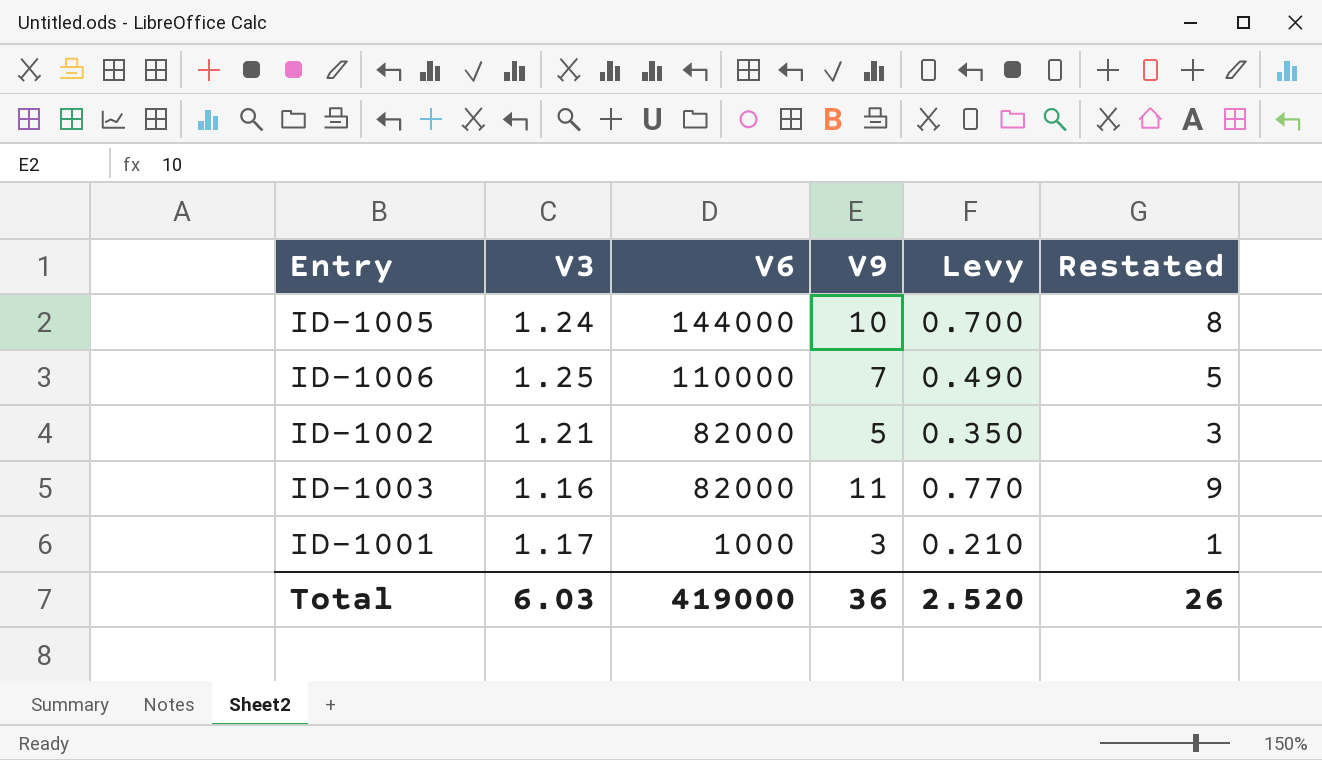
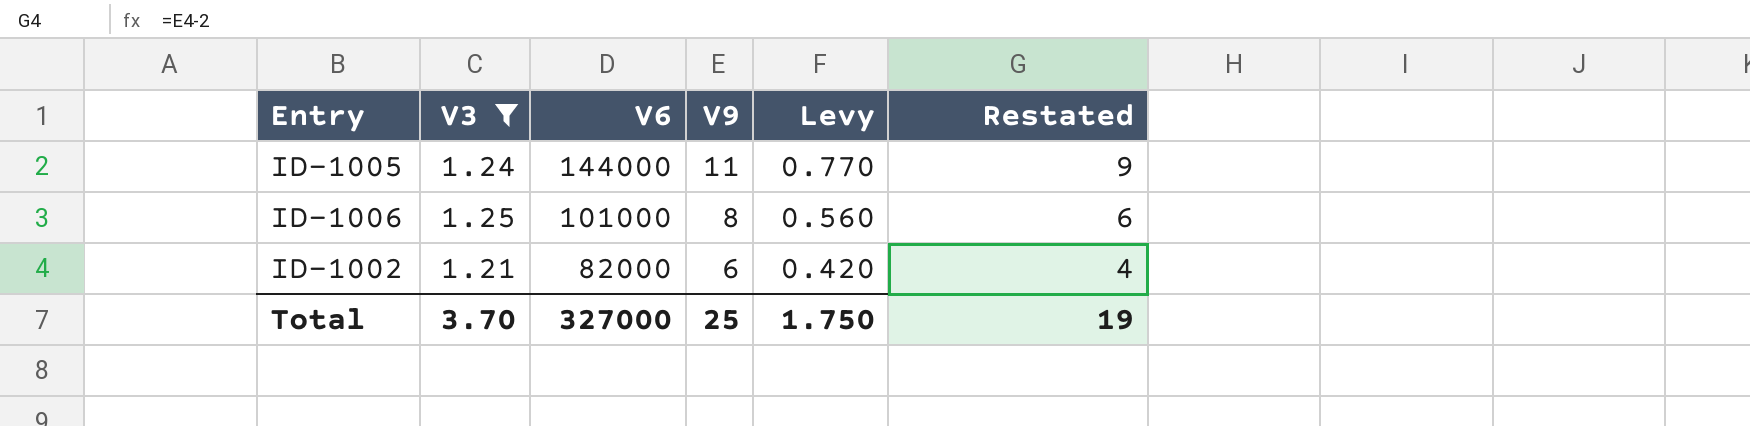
filter: none -> V3 >= 1.21
ID-1005 | V9: 10 -> 11
ID-1005 | Levy: 0.700 -> 0.770
ID-1005 | Restated: 8 -> 9
ID-1006 | V6: 110000 -> 101000
ID-1006 | V9: 7 -> 8
ID-1006 | Levy: 0.490 -> 0.560
ID-1006 | Restated: 5 -> 6
ID-1002 | V9: 5 -> 6
ID-1002 | Levy: 0.350 -> 0.420
ID-1002 | Restated: 3 -> 4
Total | V3: 6.03 -> 3.70
Total | V6: 419000 -> 327000
Total | V9: 36 -> 25
Total | Levy: 2.520 -> 1.750
Total | Restated: 26 -> 19

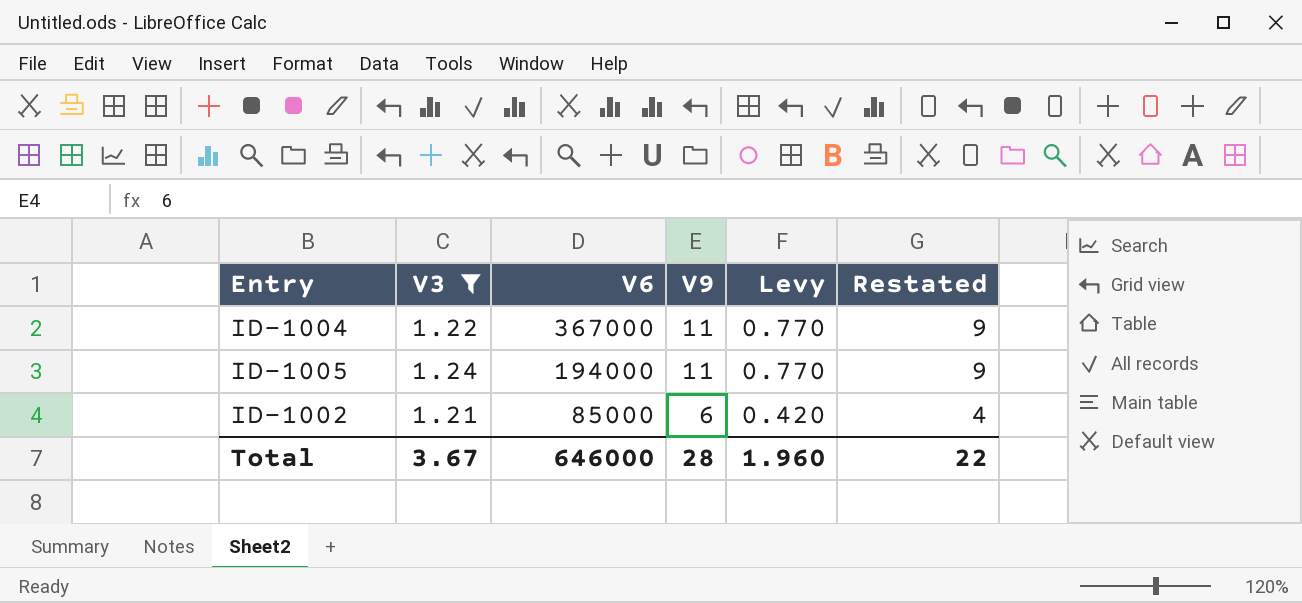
row ID-1006: 1.25 | 101000 | 8 | 0.560 | 6 -> none
row ID-1004: none -> 1.22 | 367000 | 11 | 0.770 | 9
ID-1005 | V6: 144000 -> 194000
ID-1002 | V6: 82000 -> 85000
Total | V3: 3.70 -> 3.67
Total | V6: 327000 -> 646000
Total | V9: 25 -> 28
Total | Levy: 1.750 -> 1.960
Total | Restated: 19 -> 22

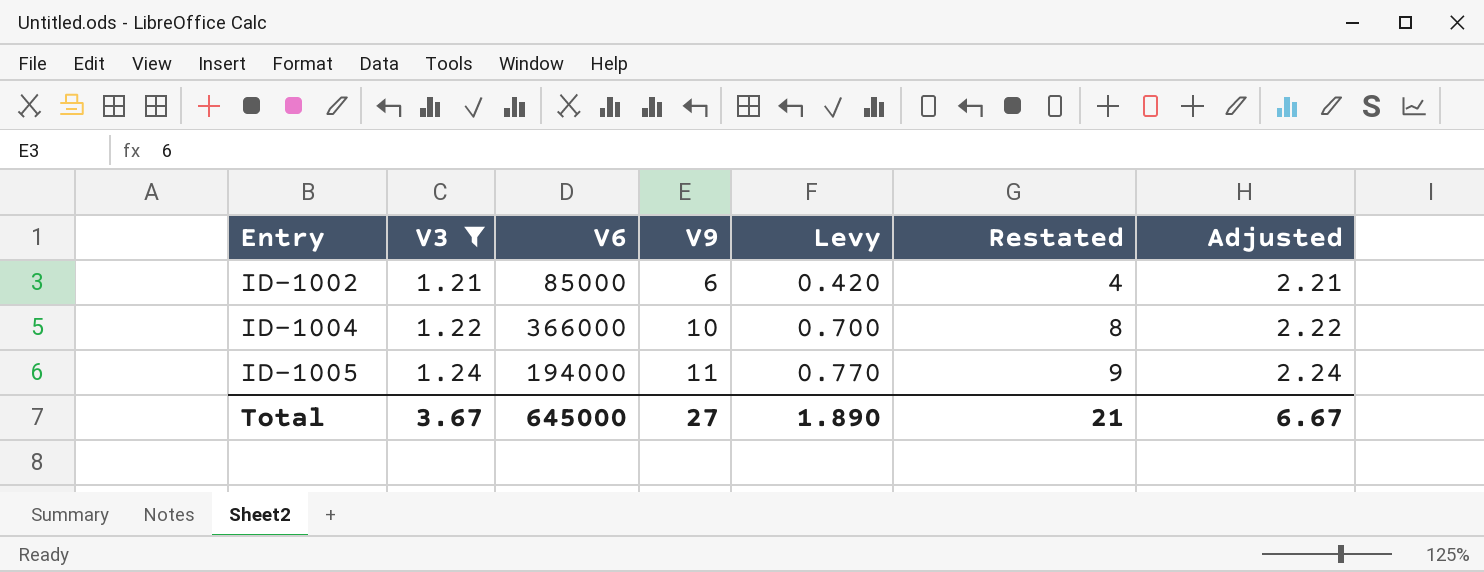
row order: V6 descending -> Entry ascending
column Adjusted | formula: none -> [V3] + 1
ID-1004 | V6: 367000 -> 366000
ID-1004 | V9: 11 -> 10
ID-1004 | Levy: 0.770 -> 0.700
ID-1004 | Restated: 9 -> 8
Total | V6: 646000 -> 645000
Total | V9: 28 -> 27
Total | Levy: 1.960 -> 1.890
Total | Restated: 22 -> 21

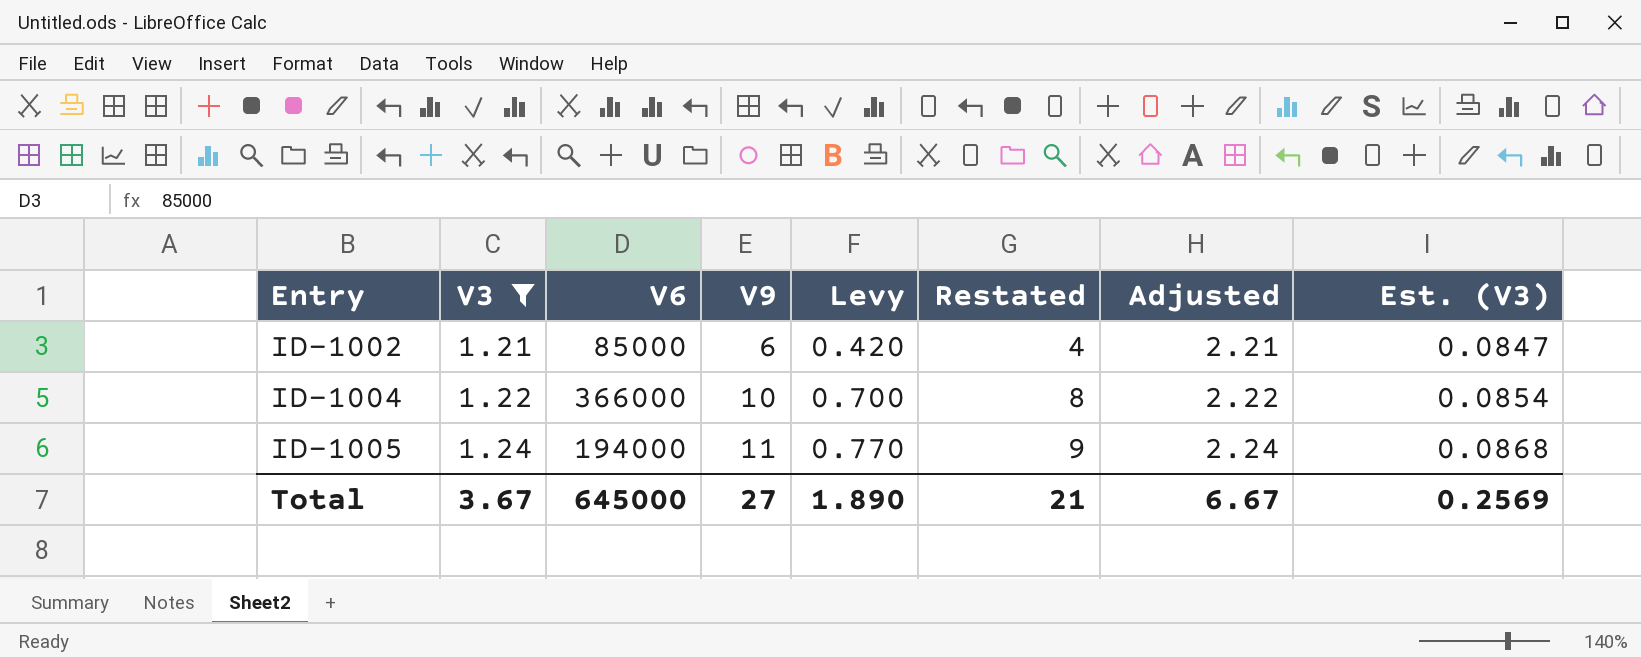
column Est. (V3) | formula: none -> [V3] * 0.07

